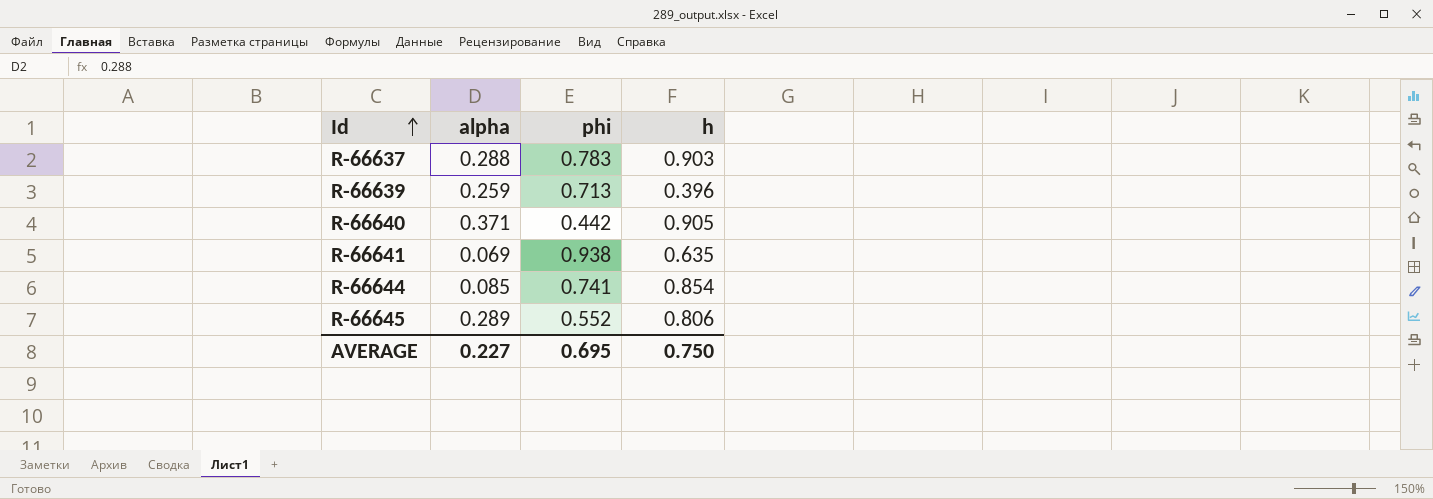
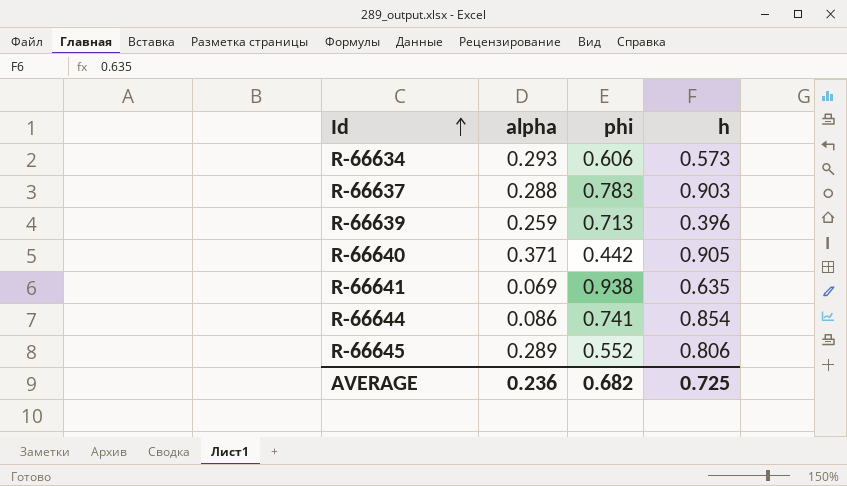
row R-66634: none -> 0.293 | 0.606 | 0.573
R-66644 | alpha: 0.085 -> 0.086
AVERAGE | alpha: 0.227 -> 0.236
AVERAGE | phi: 0.695 -> 0.682
AVERAGE | h: 0.750 -> 0.725

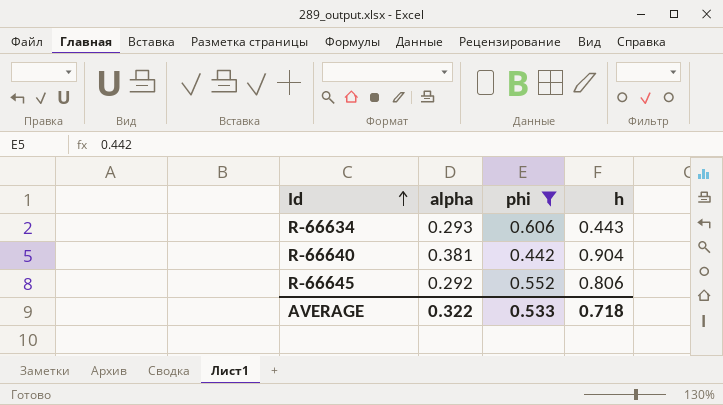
filter: none -> phi <= 0.606
R-66634 | h: 0.573 -> 0.443
R-66640 | alpha: 0.371 -> 0.381
R-66640 | h: 0.905 -> 0.904
R-66645 | alpha: 0.289 -> 0.292
AVERAGE | alpha: 0.236 -> 0.322
AVERAGE | phi: 0.682 -> 0.533
AVERAGE | h: 0.725 -> 0.718

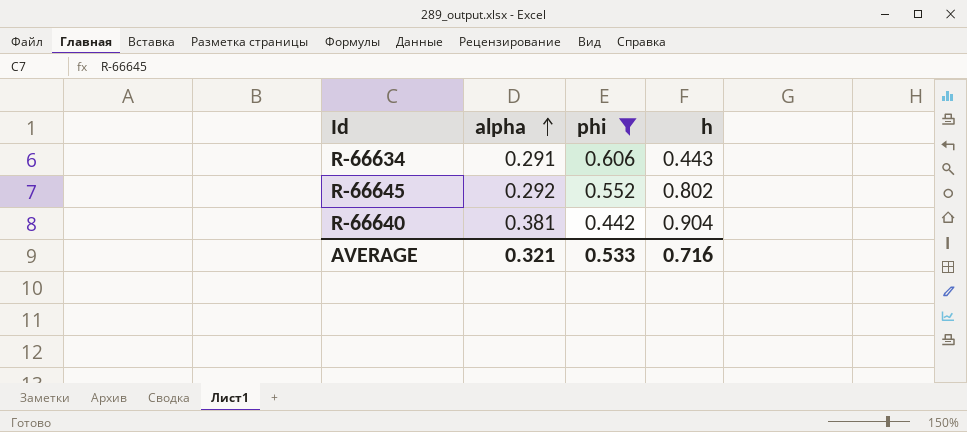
row order: Id ascending -> alpha ascending
R-66634 | alpha: 0.293 -> 0.291
R-66645 | h: 0.806 -> 0.802
AVERAGE | alpha: 0.322 -> 0.321
AVERAGE | h: 0.718 -> 0.716

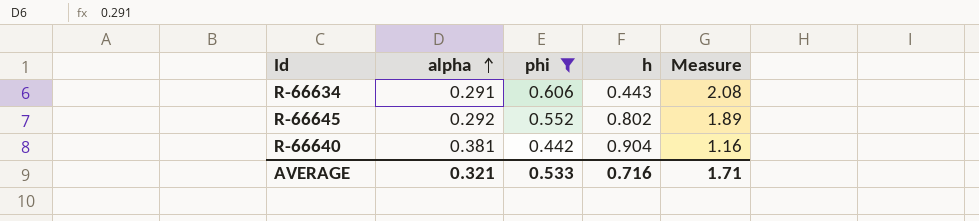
column Measure | formula: none -> [phi] / [alpha]

